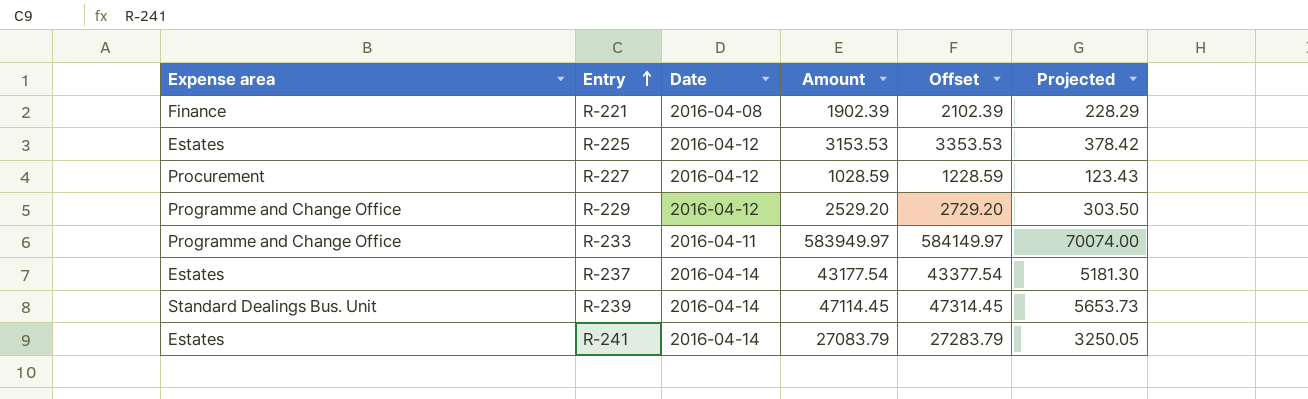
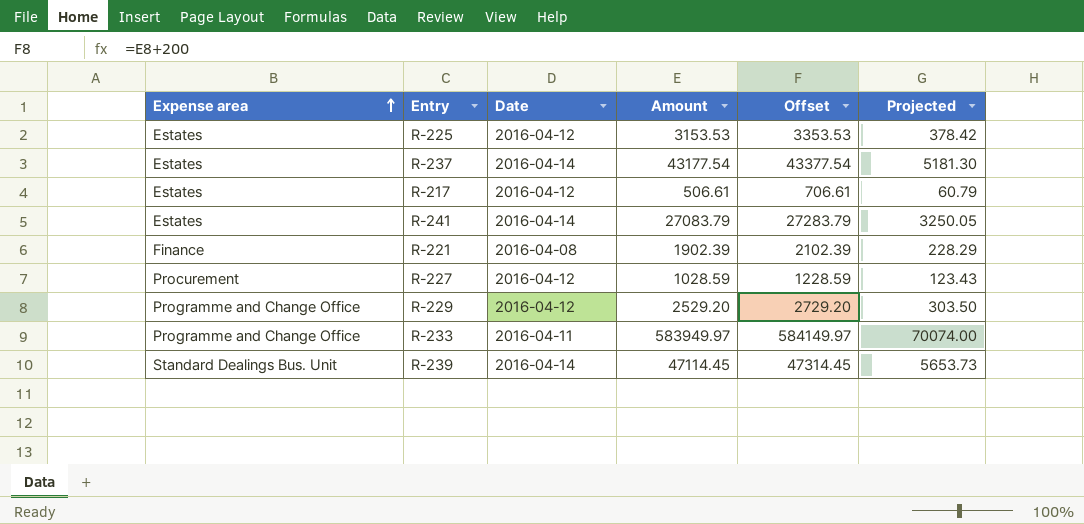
row order: Entry ascending -> Expense area ascending
row R-217: none -> Estates | 2016-04-12 | 506.61 | 706.61 | 60.79

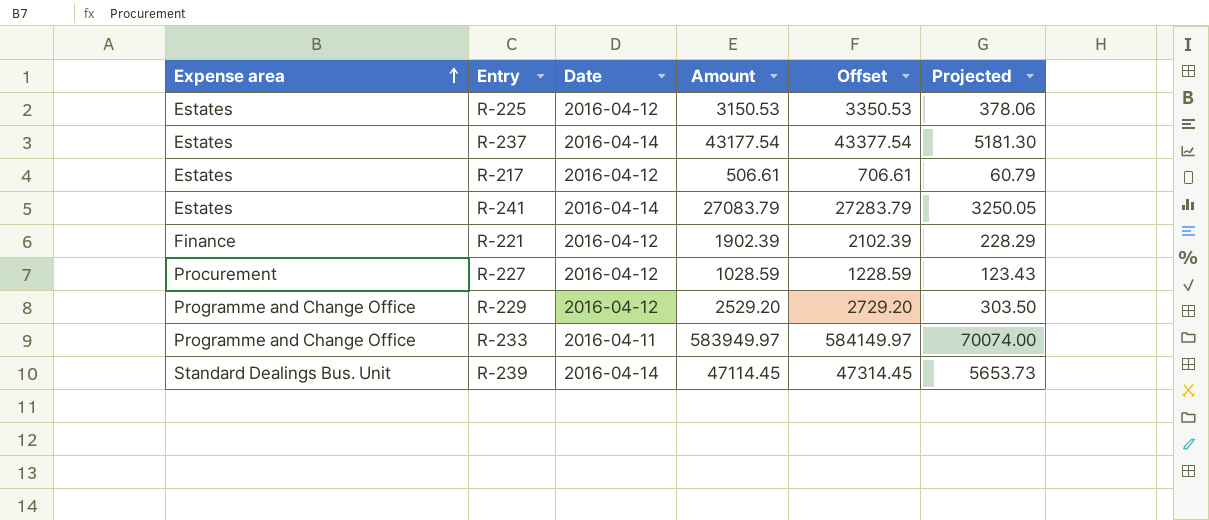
R-225 | Amount: 3153.53 -> 3150.53
R-225 | Offset: 3353.53 -> 3350.53
R-225 | Projected: 378.42 -> 378.06
R-221 | Date: 2016-04-08 -> 2016-04-12

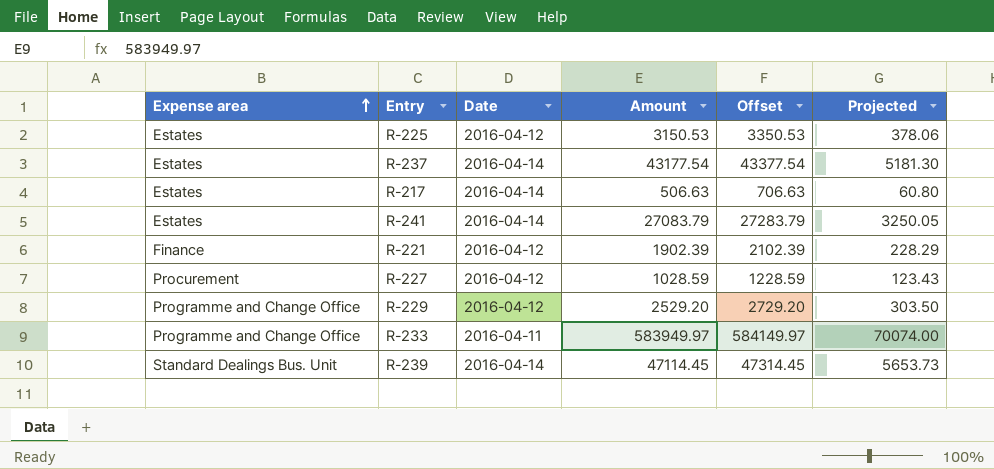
R-217 | Date: 2016-04-12 -> 2016-04-14
R-217 | Amount: 506.61 -> 506.63
R-217 | Offset: 706.61 -> 706.63
R-217 | Projected: 60.79 -> 60.80

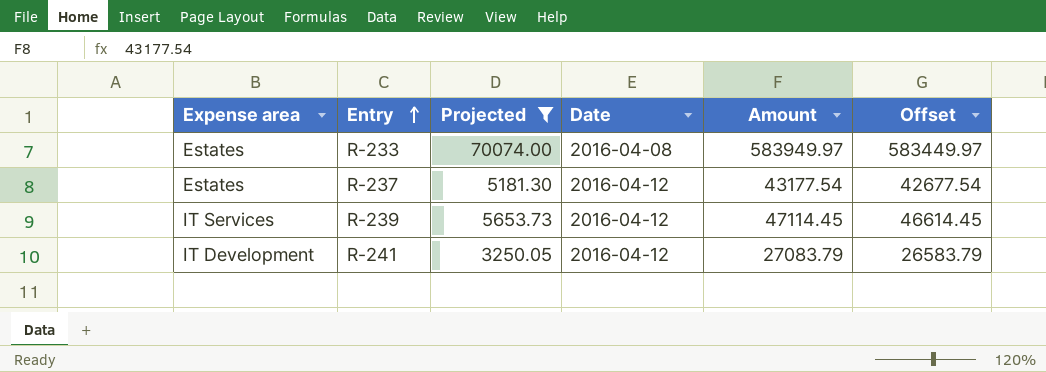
filter: none -> Projected >= 3250.05
row order: Expense area ascending -> Entry ascending
column Projected | position: 6 -> 3
column Offset | formula: [Amount] + 200 -> [Amount] - 500
R-233 | Expense area: Programme and Change Office -> Estates
R-233 | Date: 2016-04-11 -> 2016-04-08
R-237 | Date: 2016-04-14 -> 2016-04-12
R-239 | Expense area: Standard Dealings Bus. Unit -> IT Services
R-239 | Date: 2016-04-14 -> 2016-04-12
R-241 | Expense area: Estates -> IT Development
R-241 | Date: 2016-04-14 -> 2016-04-12

